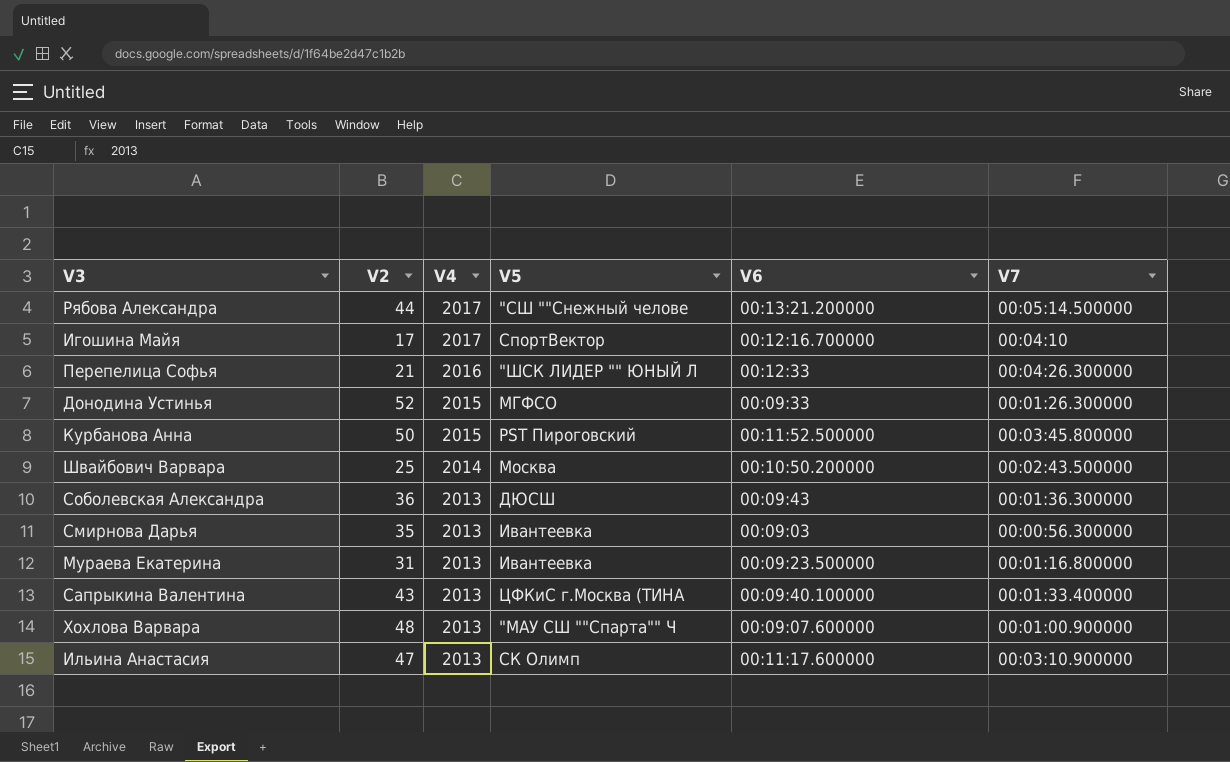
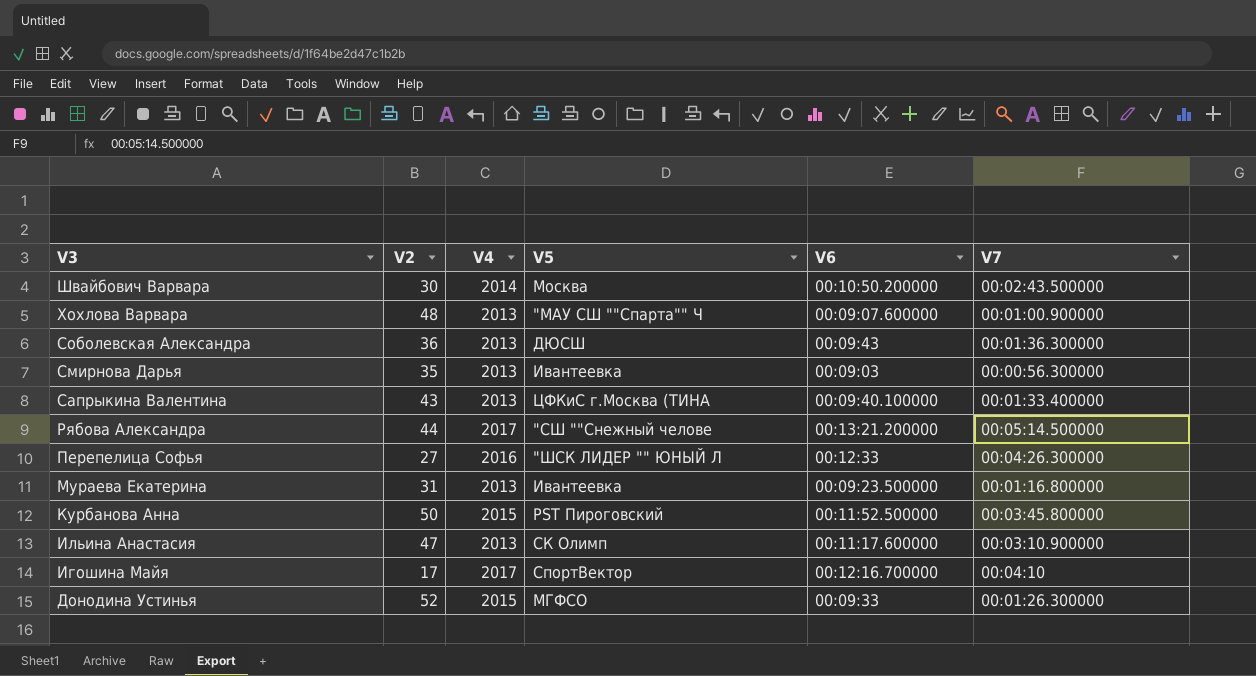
row order: V4 descending -> V3 descending
Швайбович Варвара | V2: 25 -> 30
Перепелица Софья | V2: 21 -> 27

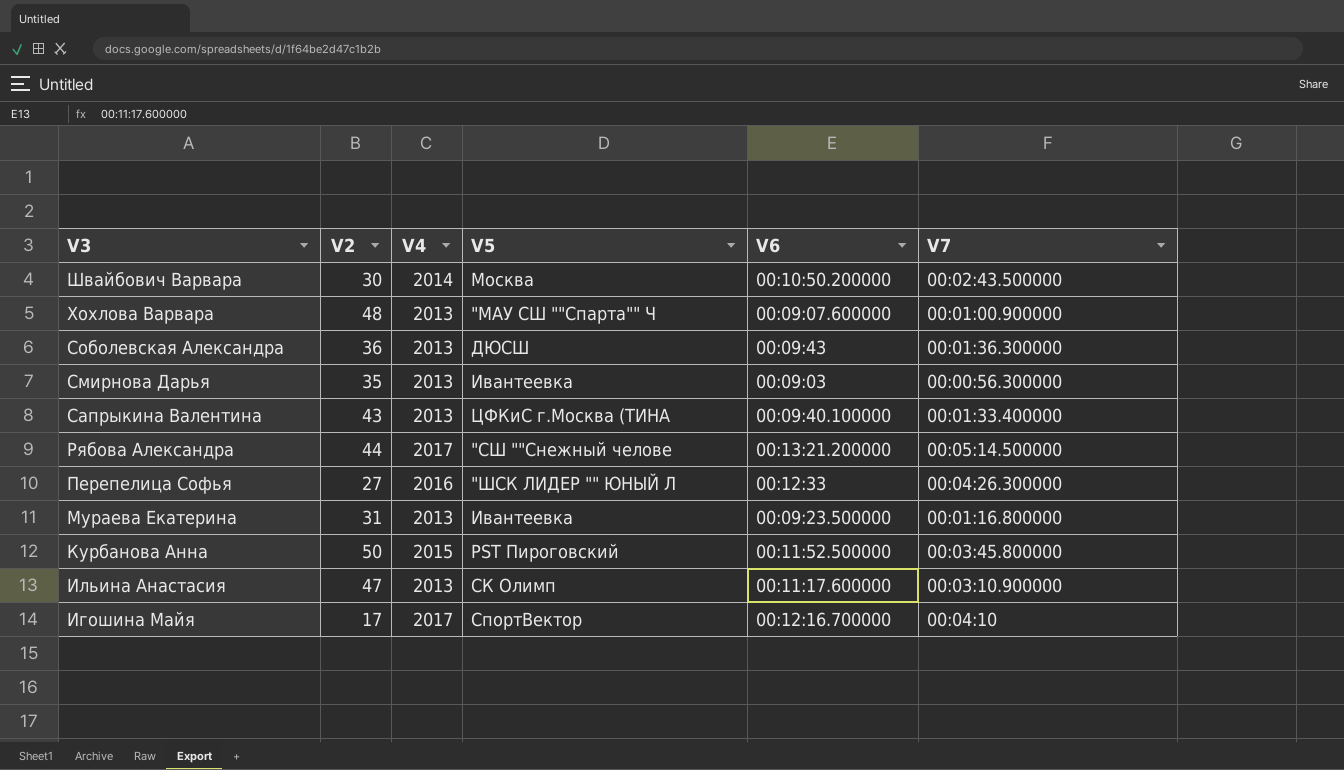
row Донодина Устинья: 52 | 2015 | МГФСО | 00:09:33 | 00:01:26.300000 -> none

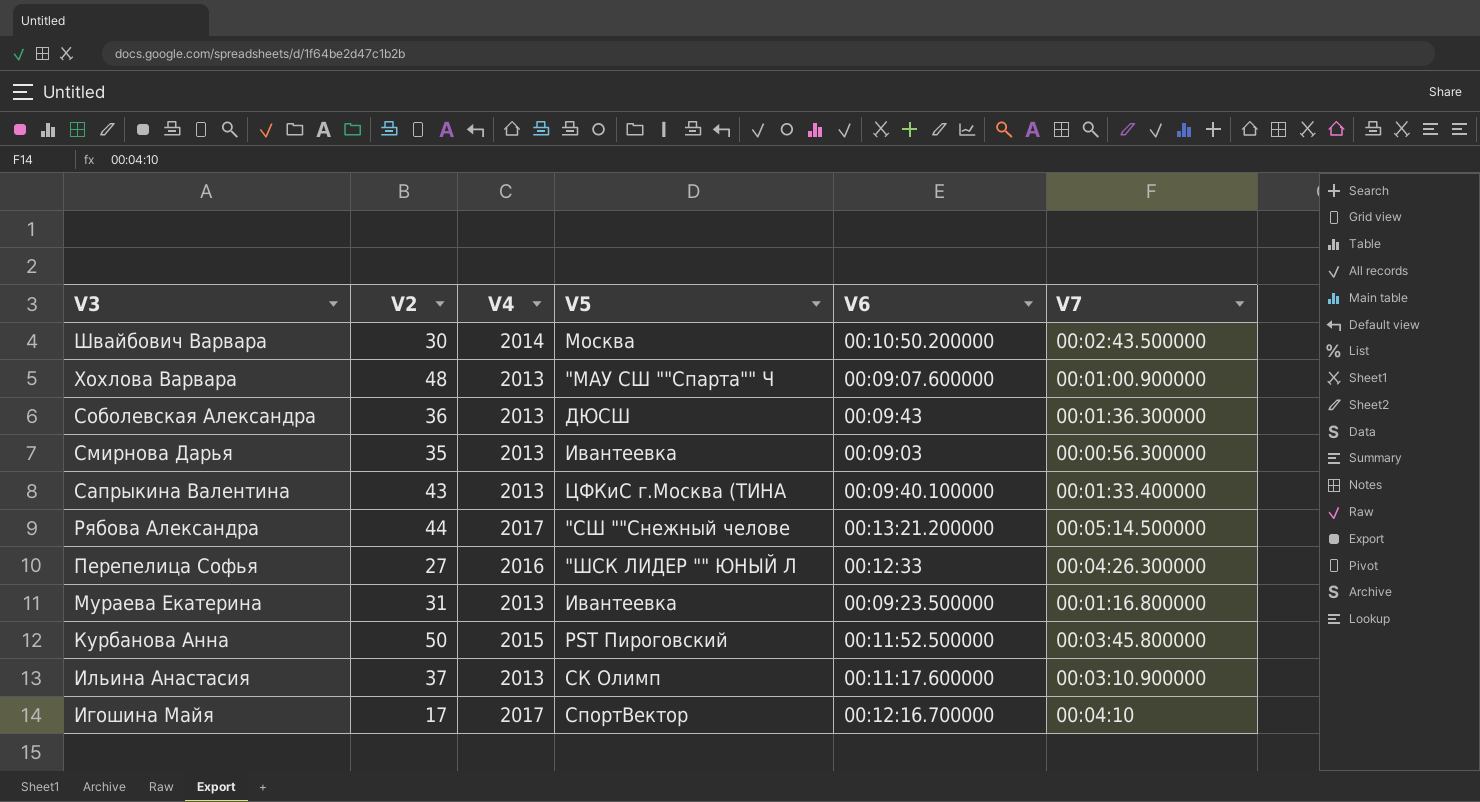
Ильина Анастасия | V2: 47 -> 37

